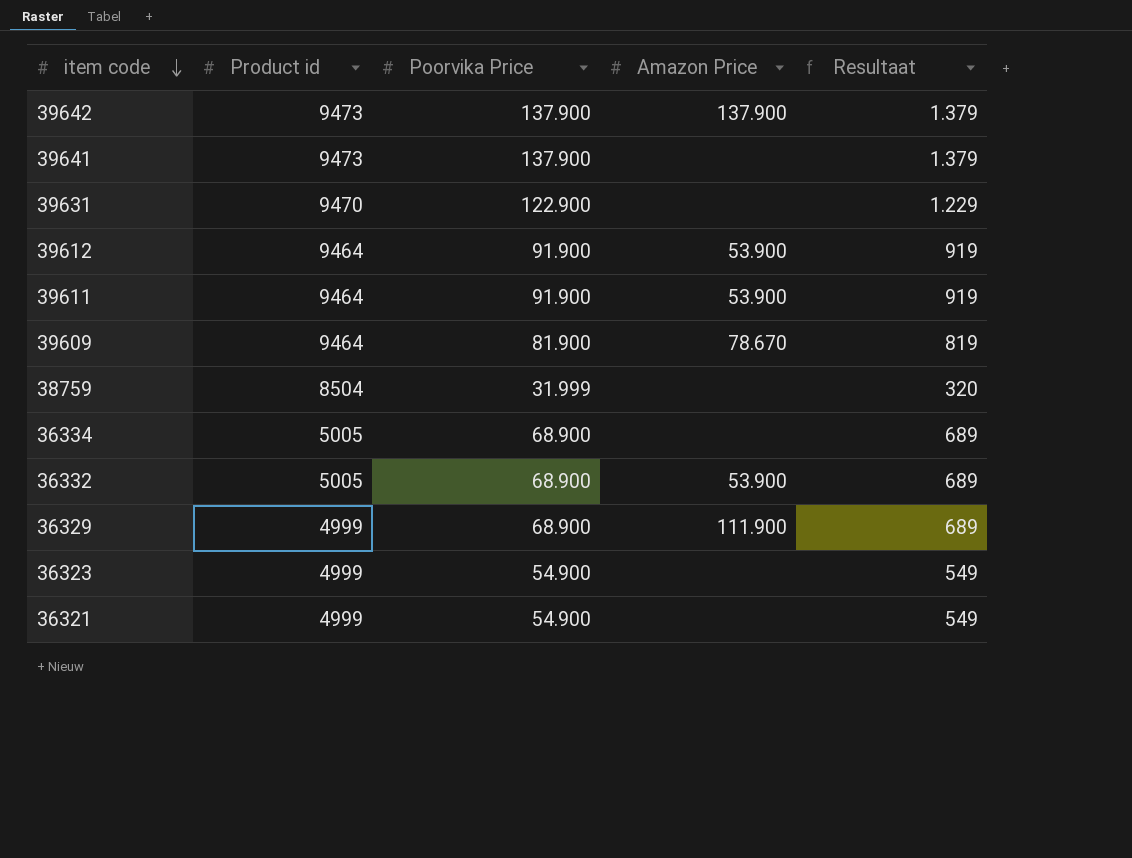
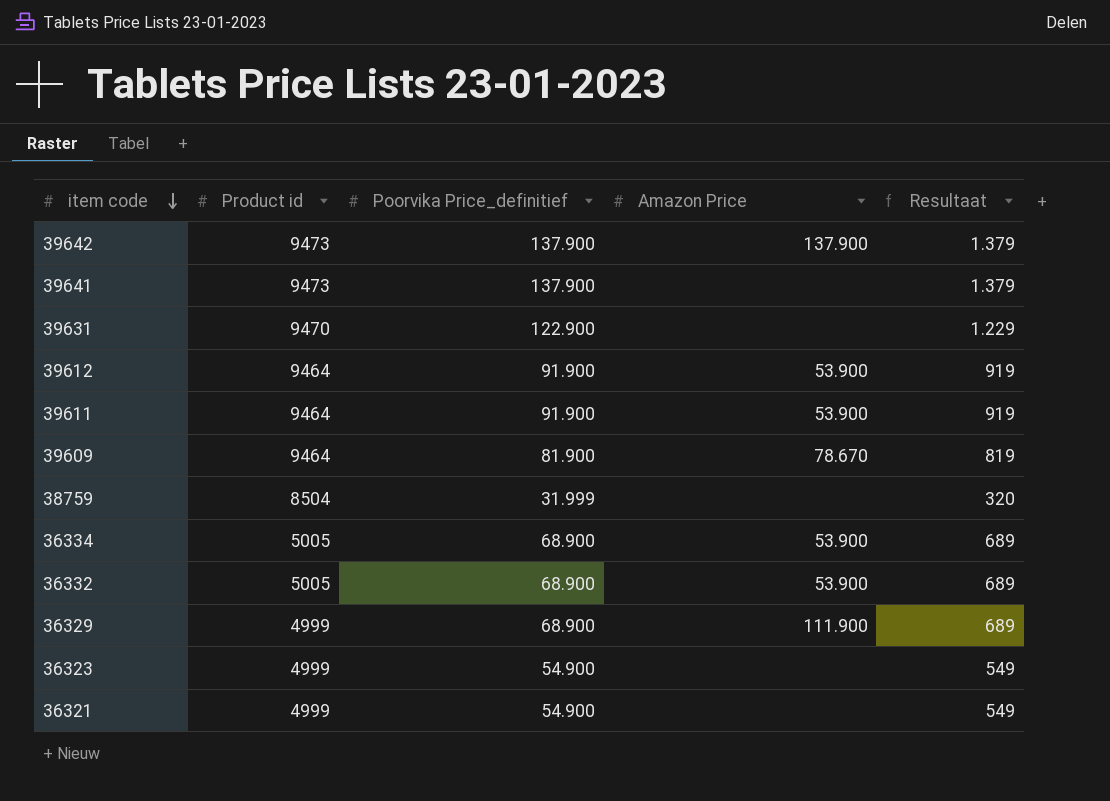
column name: Poorvika Price -> Poorvika Price_definitief
36334 | Amazon Price: none -> 53.900

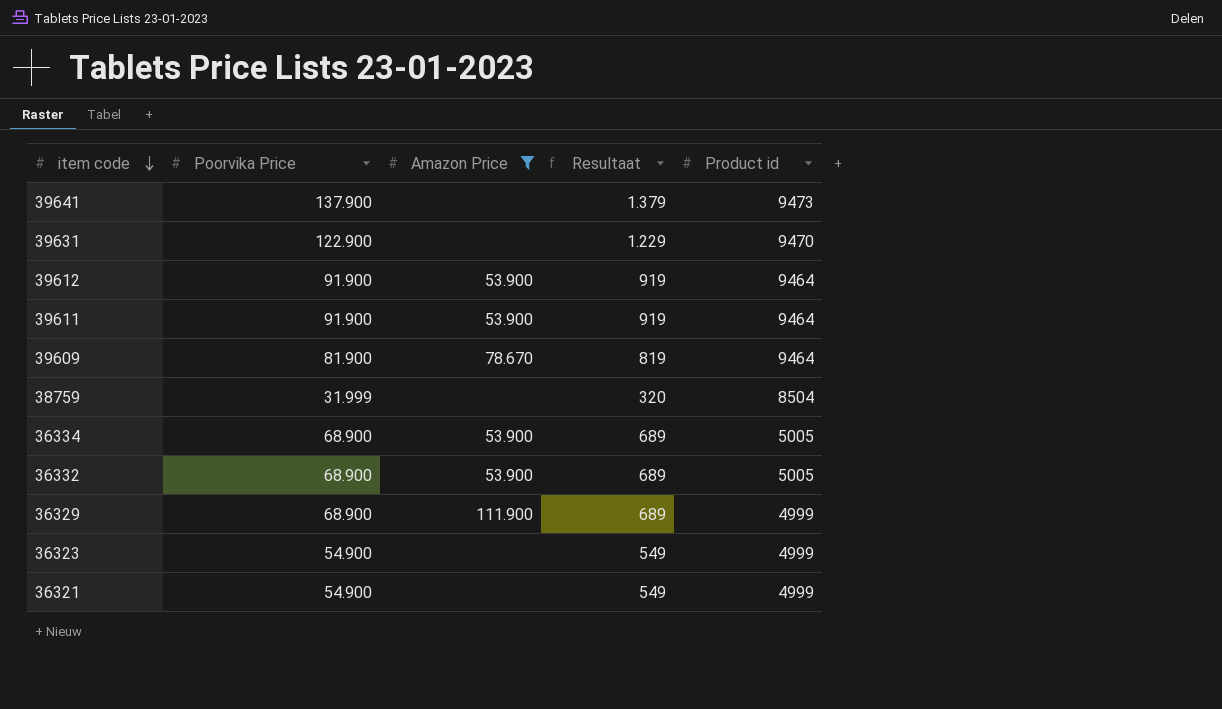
filter: none -> Amazon Price != 137.900
column name: Poorvika Price_definitief -> Poorvika Price
column Product id | position: 2 -> 5

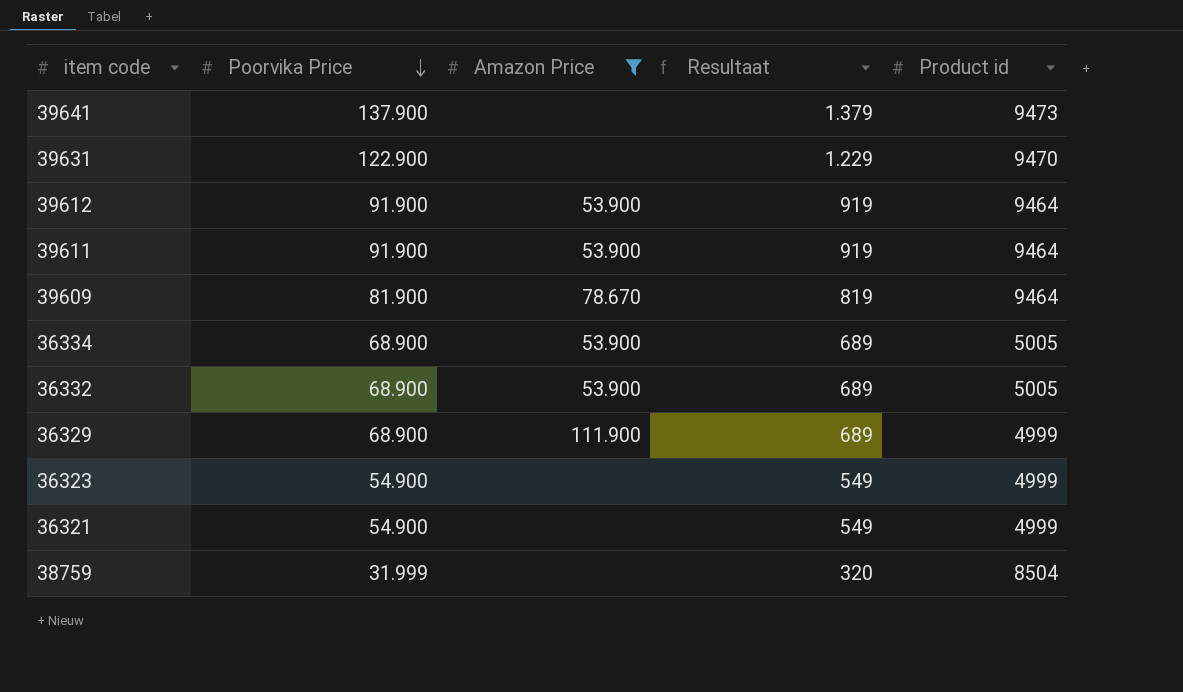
row order: item code descending -> Poorvika Price descending

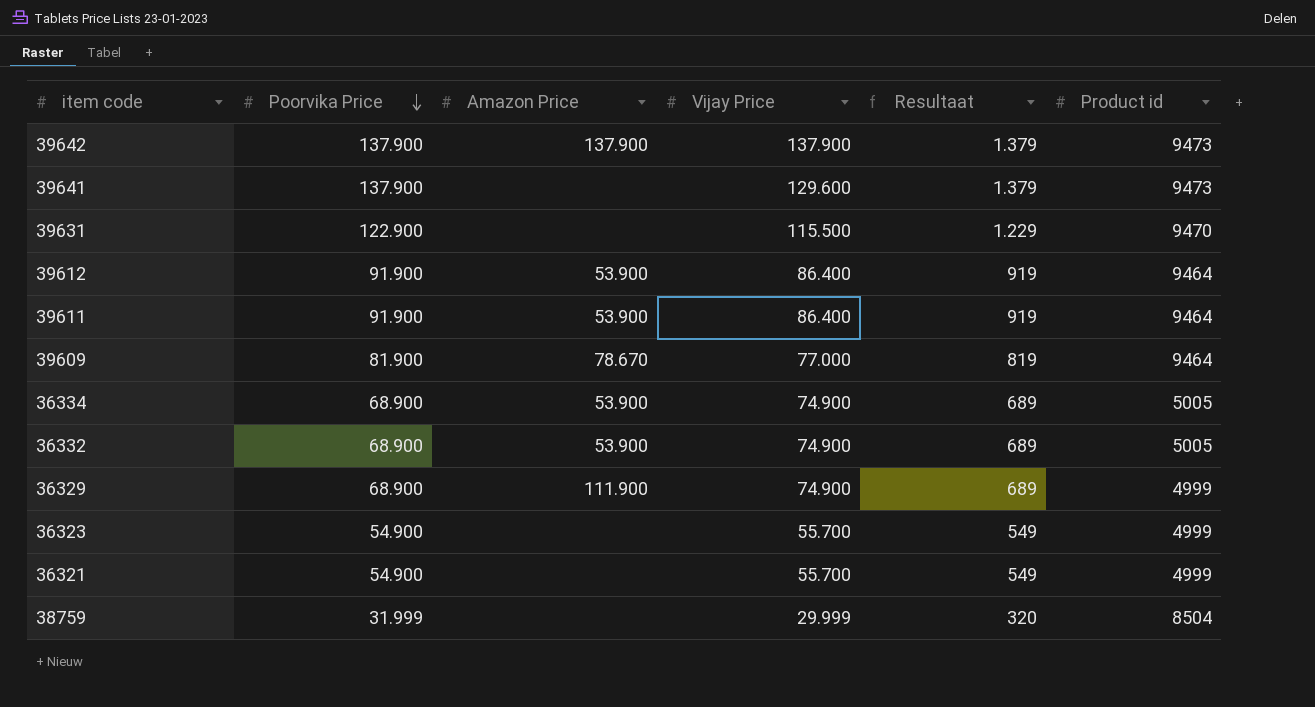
filter: Amazon Price != 137.900 -> none
column Vijay Price | position: none -> 4

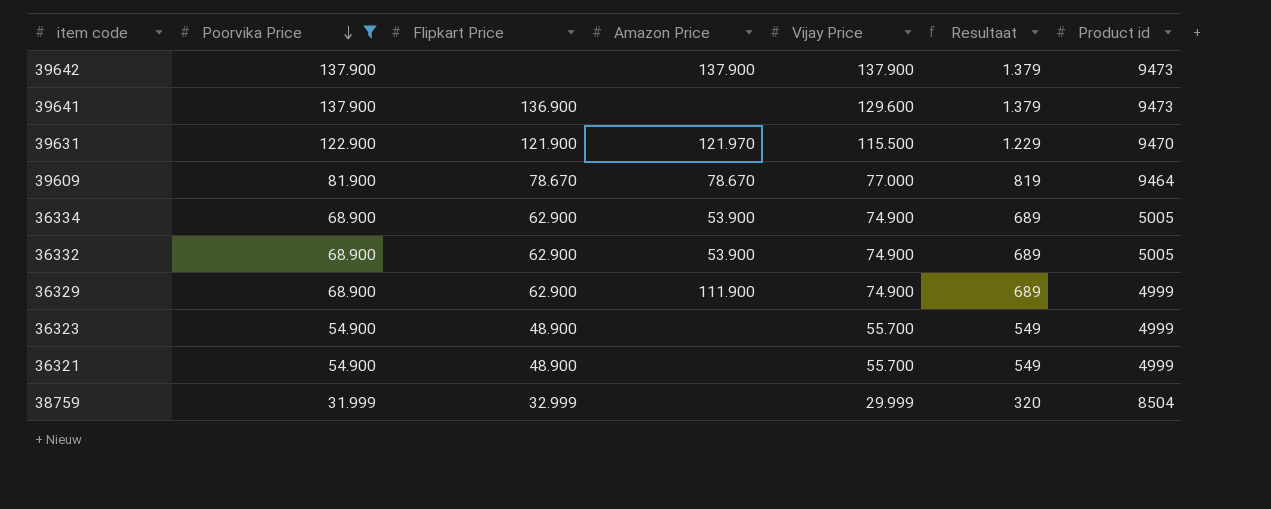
filter: none -> Poorvika Price != 91.900
column Flipkart Price | position: none -> 3
39631 | Amazon Price: none -> 121.970

